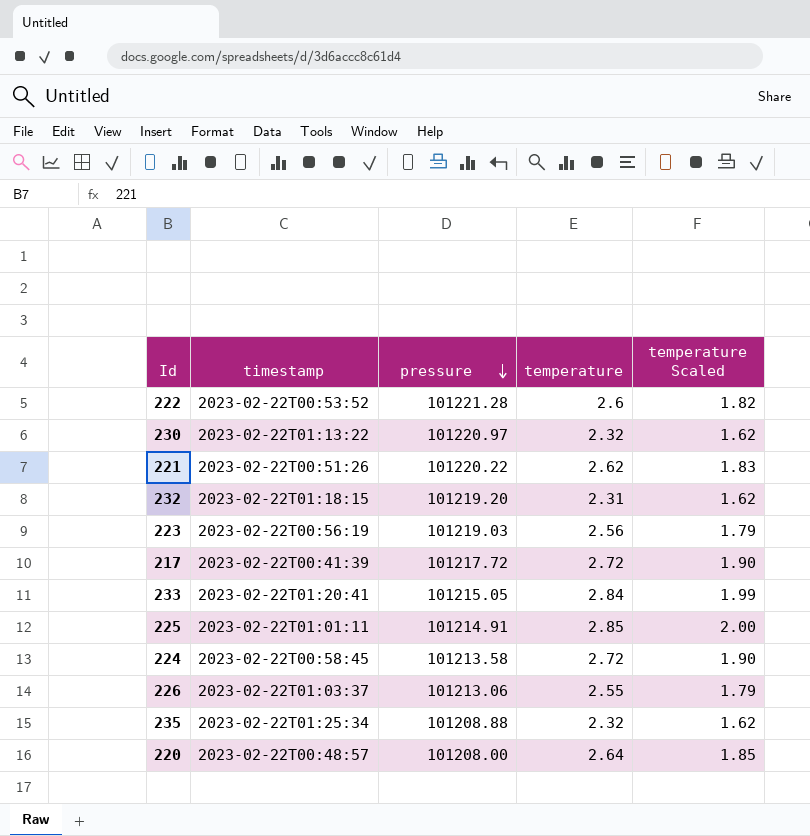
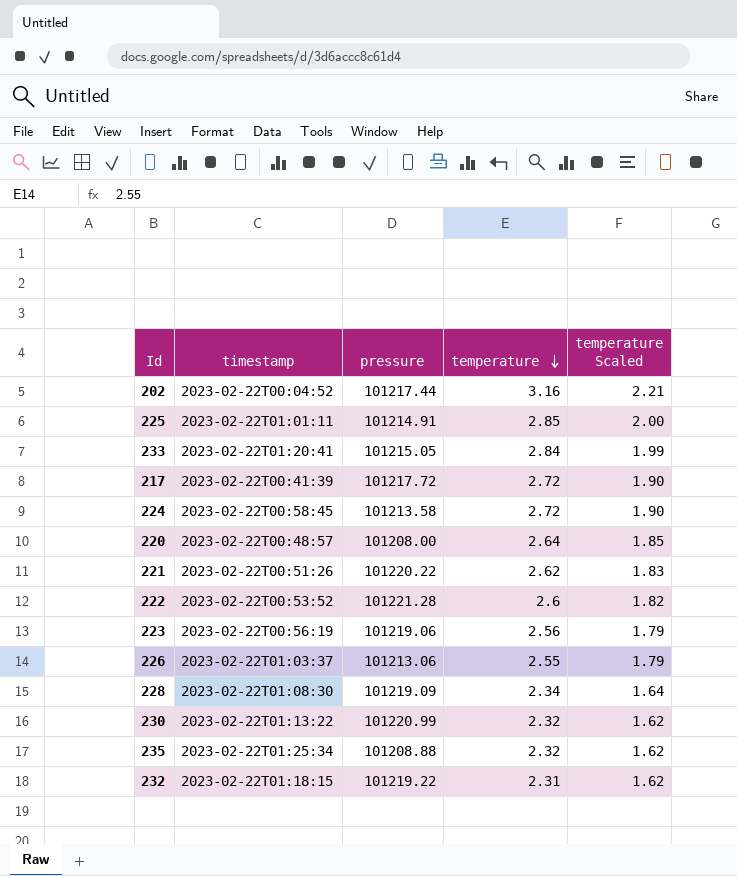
row order: pressure descending -> temperature descending
row 202: none -> 2023-02-22T00:04:52 | 101217.44 | 3.16 | 2.21
223 | pressure: 101219.03 -> 101219.06
row 228: none -> 2023-02-22T01:08:30 | 101219.09 | 2.34 | 1.64
230 | pressure: 101220.97 -> 101220.99
232 | pressure: 101219.20 -> 101219.22

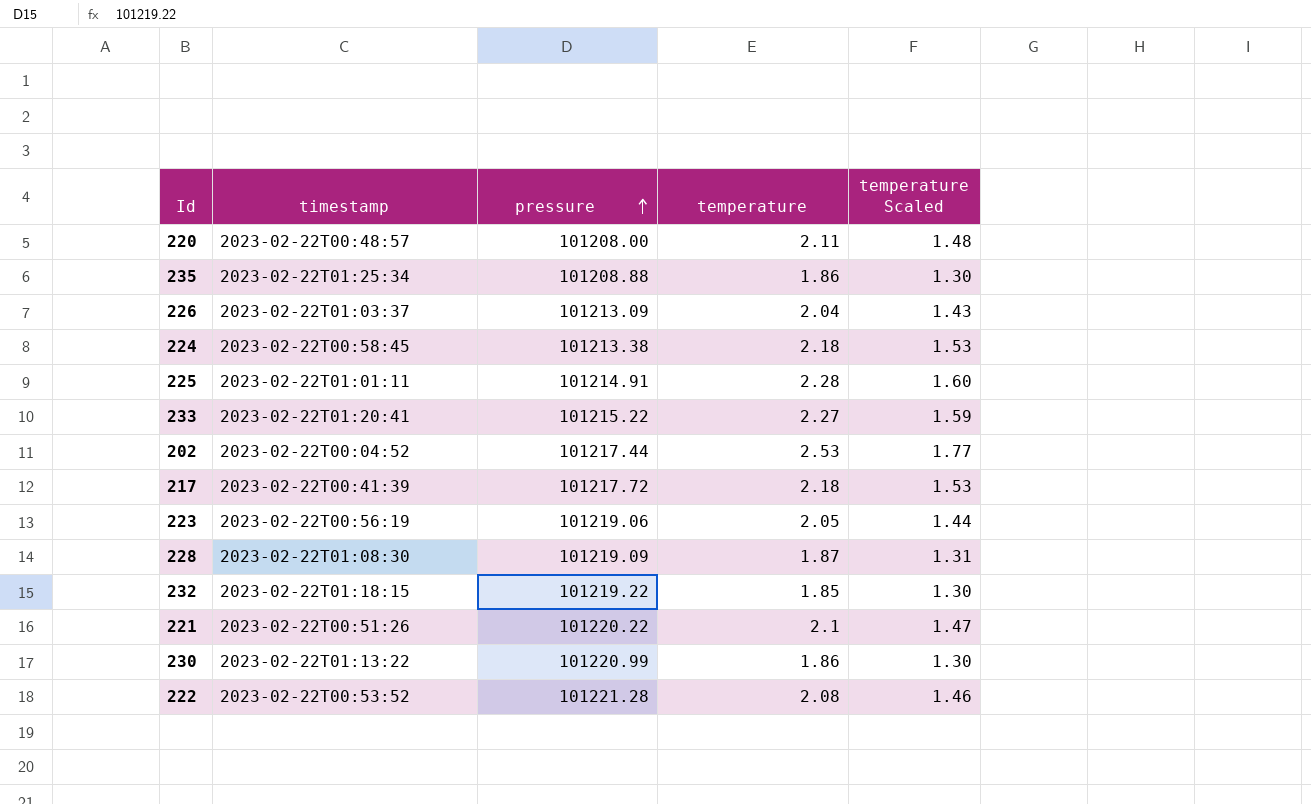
row order: temperature descending -> pressure ascending
220 | temperature: 2.64 -> 2.11
220 | temperature Scaled: 1.85 -> 1.48
235 | temperature: 2.32 -> 1.86
235 | temperature Scaled: 1.62 -> 1.30
226 | pressure: 101213.06 -> 101213.09
226 | temperature: 2.55 -> 2.04
226 | temperature Scaled: 1.79 -> 1.43
224 | pressure: 101213.58 -> 101213.38
224 | temperature: 2.72 -> 2.18
224 | temperature Scaled: 1.90 -> 1.53
225 | temperature: 2.85 -> 2.28
225 | temperature Scaled: 2.00 -> 1.60
233 | pressure: 101215.05 -> 101215.22
233 | temperature: 2.84 -> 2.27
233 | temperature Scaled: 1.99 -> 1.59
202 | temperature: 3.16 -> 2.53
202 | temperature Scaled: 2.21 -> 1.77
217 | temperature: 2.72 -> 2.18
217 | temperature Scaled: 1.90 -> 1.53
223 | temperature: 2.56 -> 2.05
223 | temperature Scaled: 1.79 -> 1.44
228 | temperature: 2.34 -> 1.87
228 | temperature Scaled: 1.64 -> 1.31
232 | temperature: 2.31 -> 1.85
232 | temperature Scaled: 1.62 -> 1.30
221 | temperature: 2.62 -> 2.1
221 | temperature Scaled: 1.83 -> 1.47
230 | temperature: 2.32 -> 1.86
230 | temperature Scaled: 1.62 -> 1.30
222 | temperature: 2.6 -> 2.08
222 | temperature Scaled: 1.82 -> 1.46

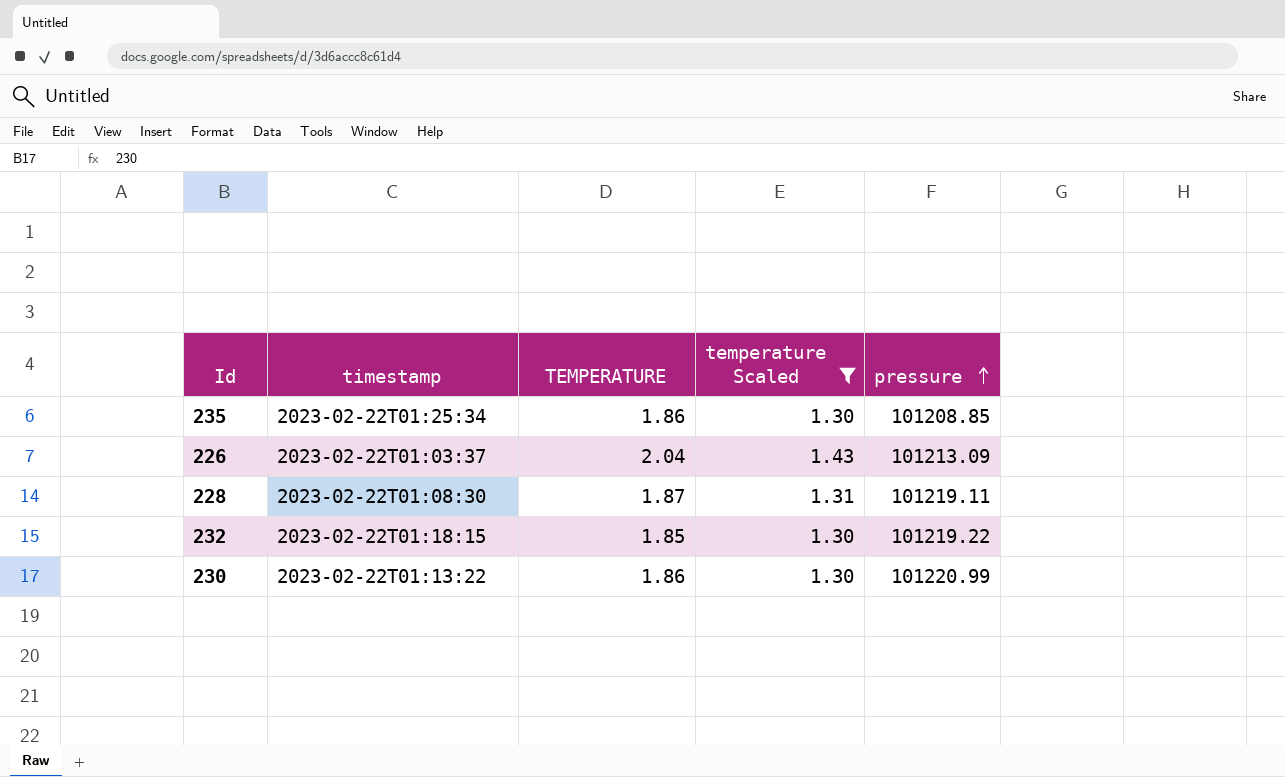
filter: none -> temperature Scaled <= 1.43
column name: temperature -> TEMPERATURE
column pressure | position: 3 -> 5
235 | pressure: 101208.88 -> 101208.85
228 | pressure: 101219.09 -> 101219.11

